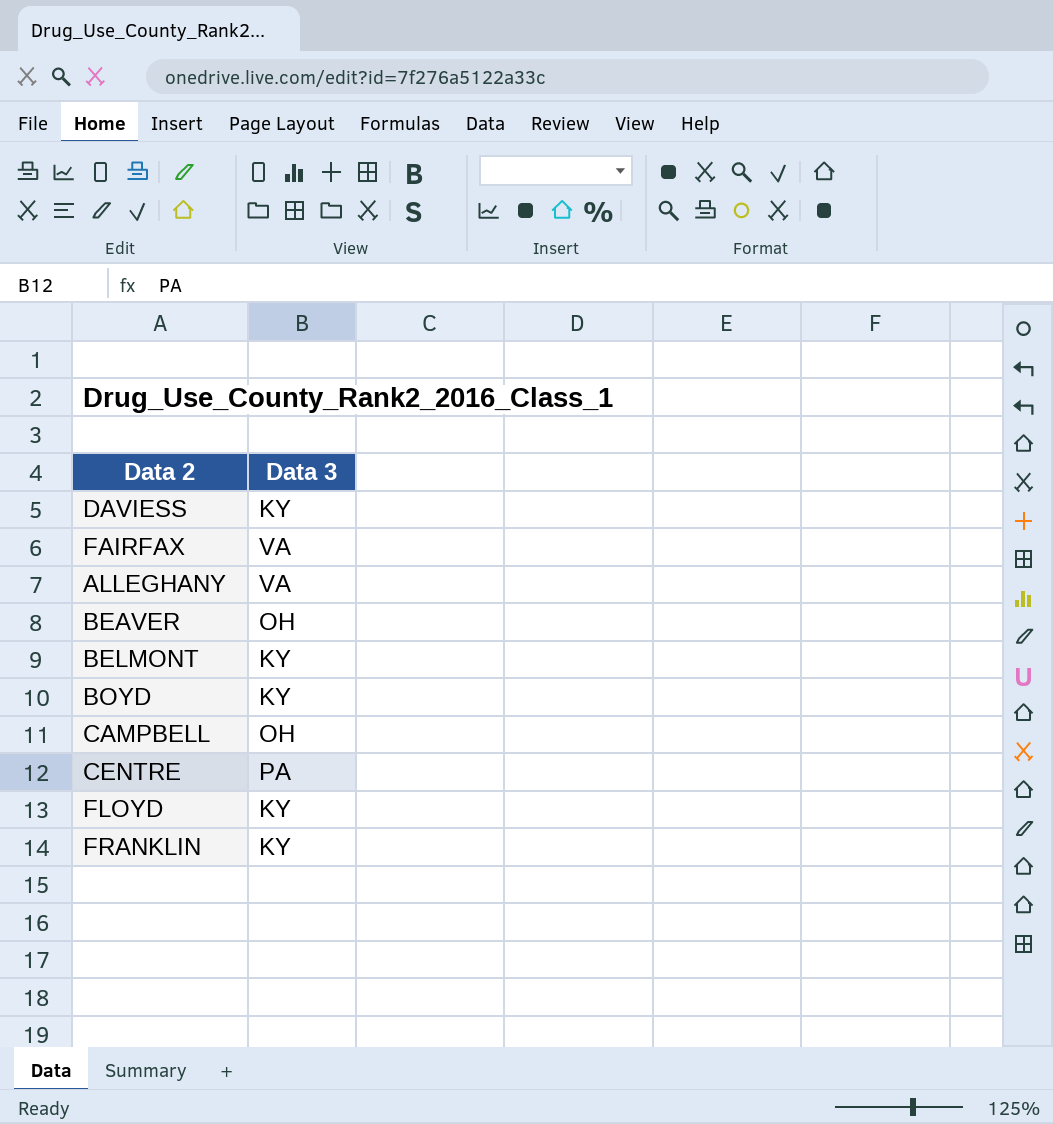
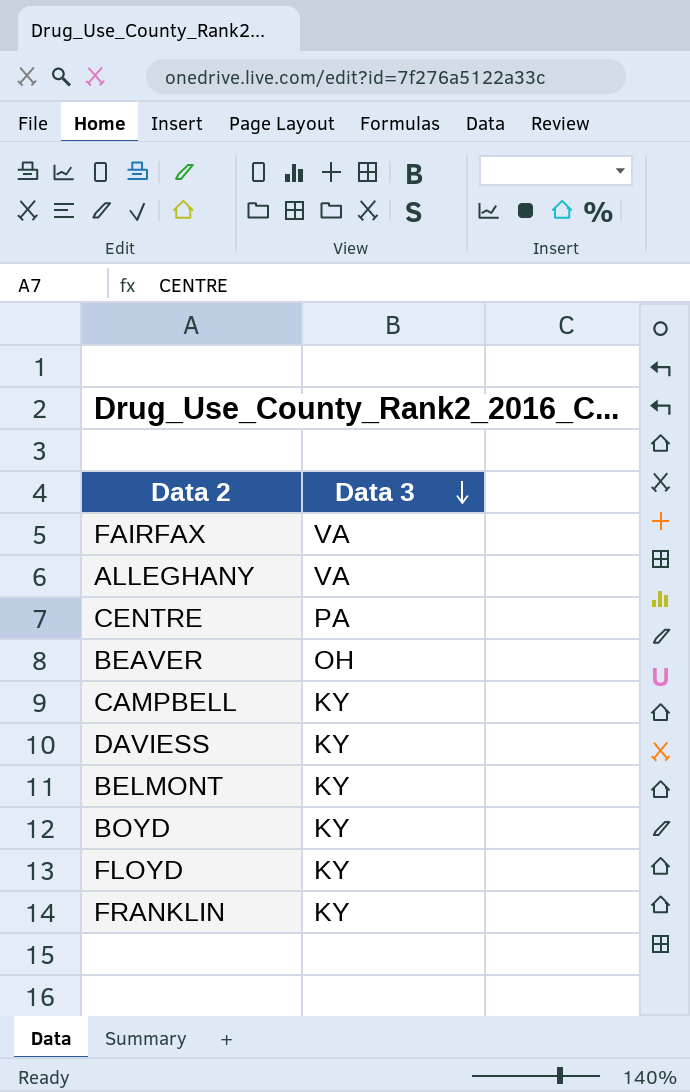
row order: none -> Data 3 descending
CAMPBELL | Data 3: OH -> KY

